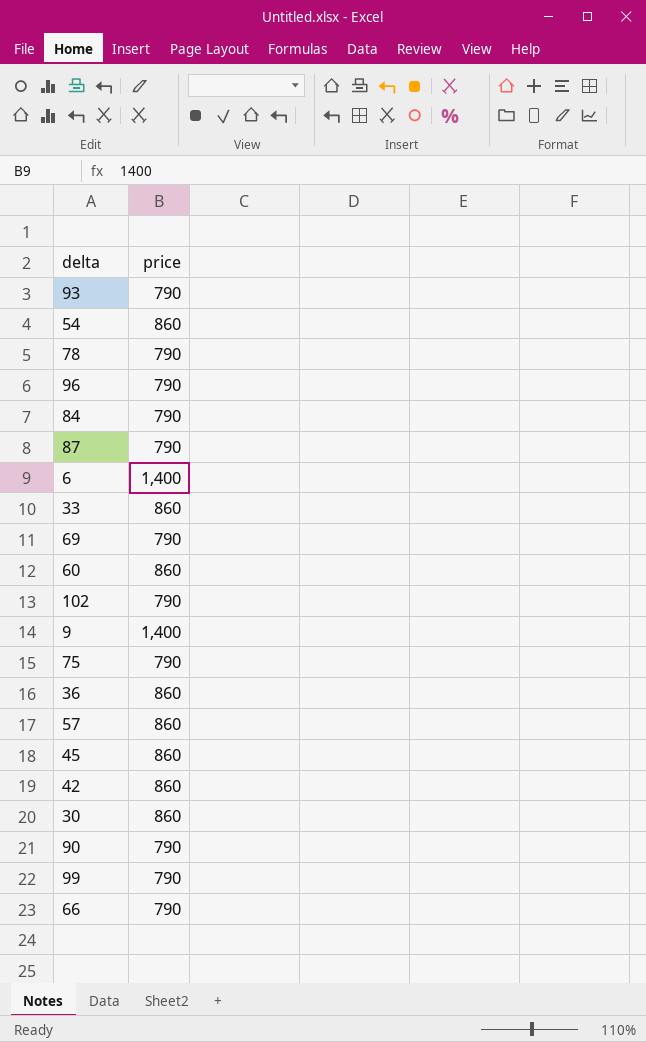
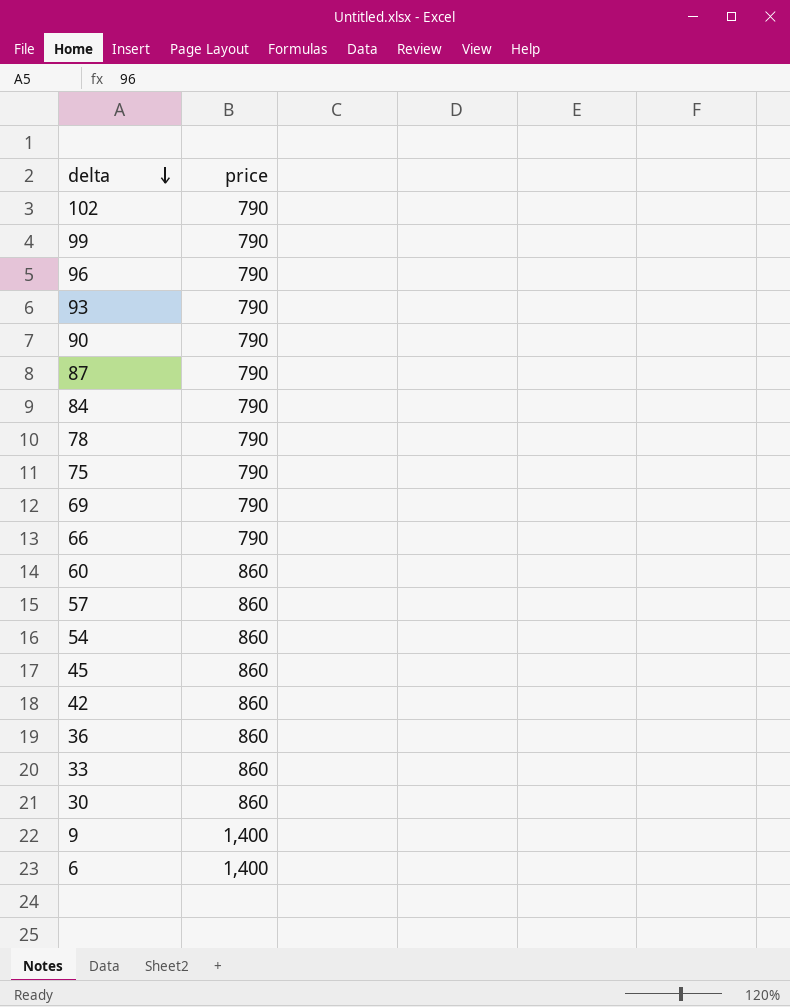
row order: none -> delta descending

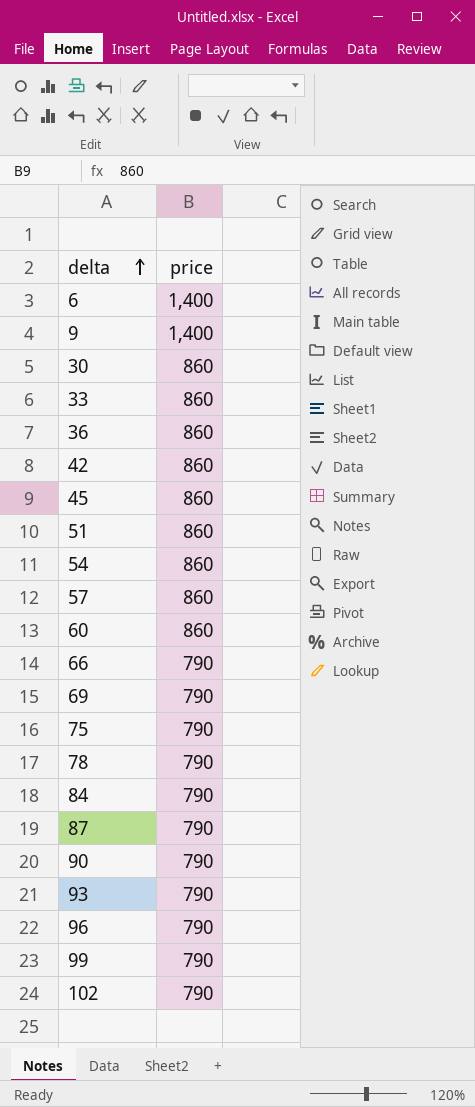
row order: delta descending -> delta ascending
row 51: none -> 860

